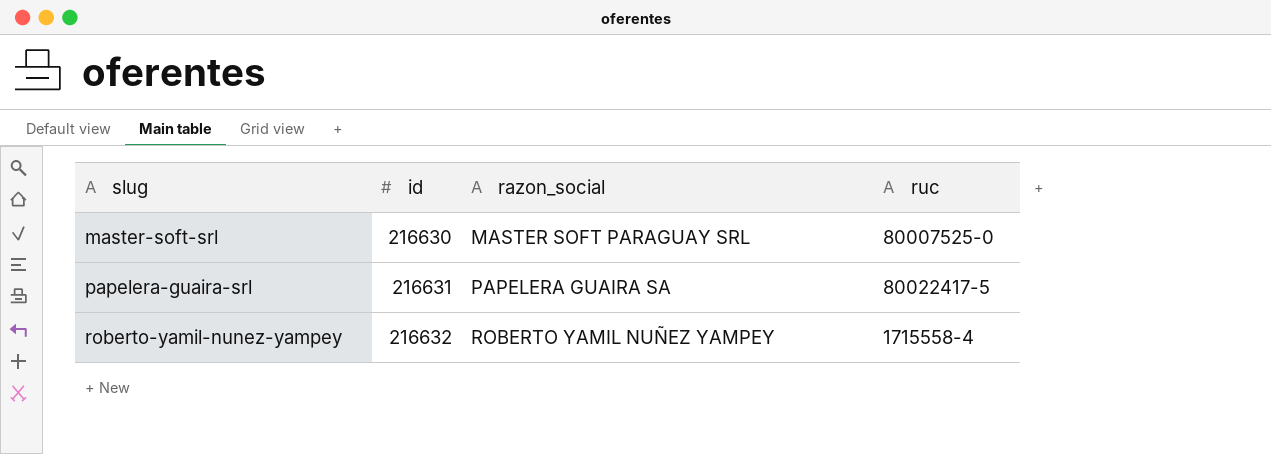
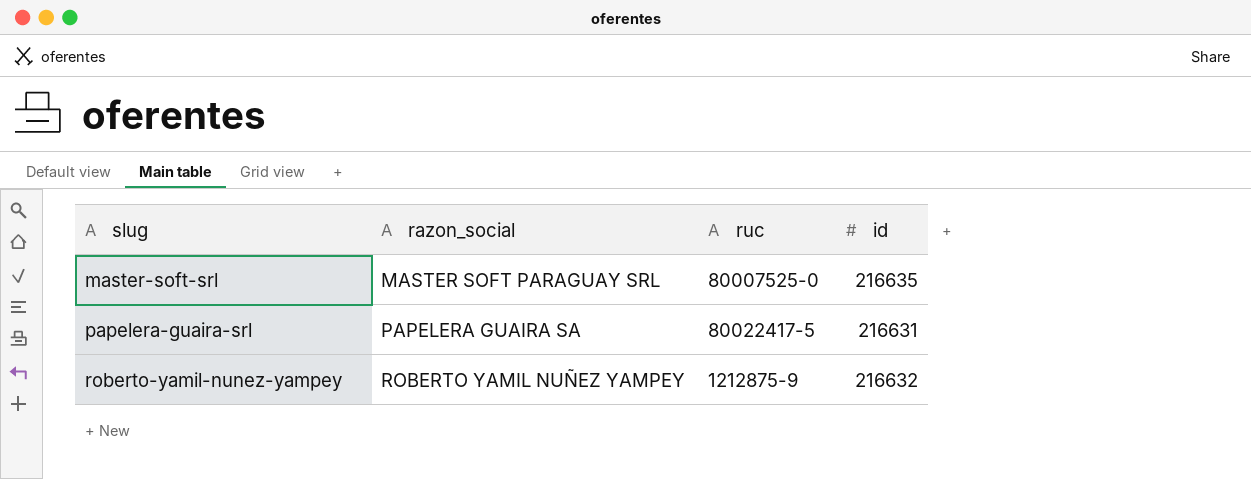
column id | position: 2 -> 4
master-soft-srl | id: 216630 -> 216635
roberto-yamil-nunez-yampey | ruc: 1715558-4 -> 1212875-9

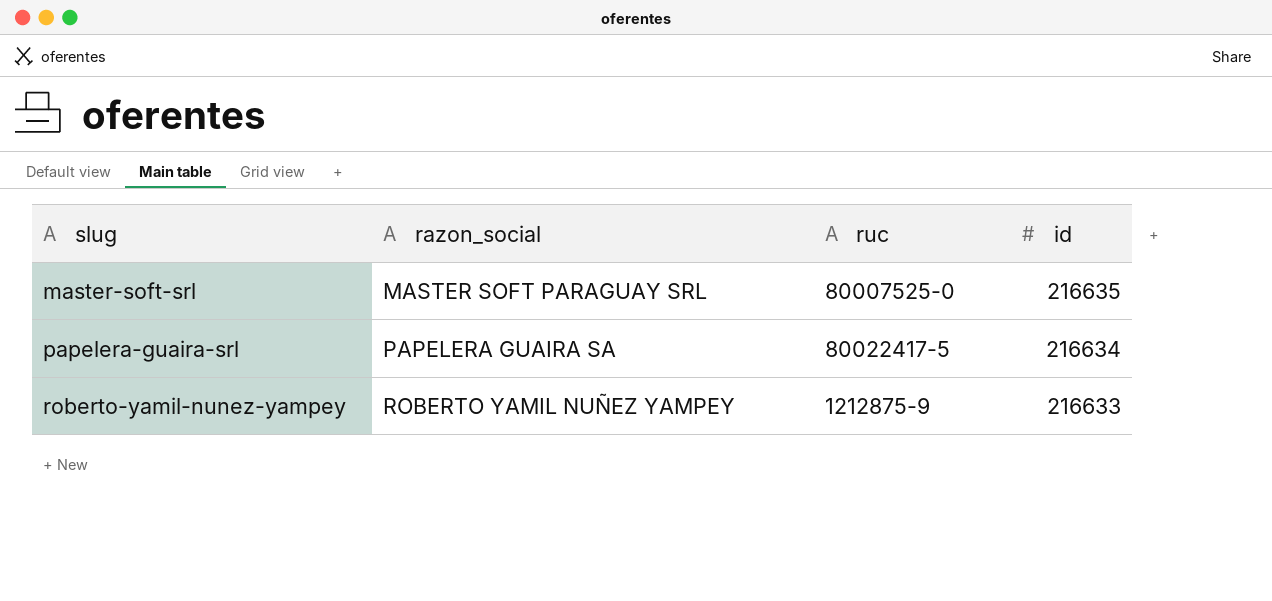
papelera-guaira-srl | id: 216631 -> 216634
roberto-yamil-nunez-yampey | id: 216632 -> 216633

